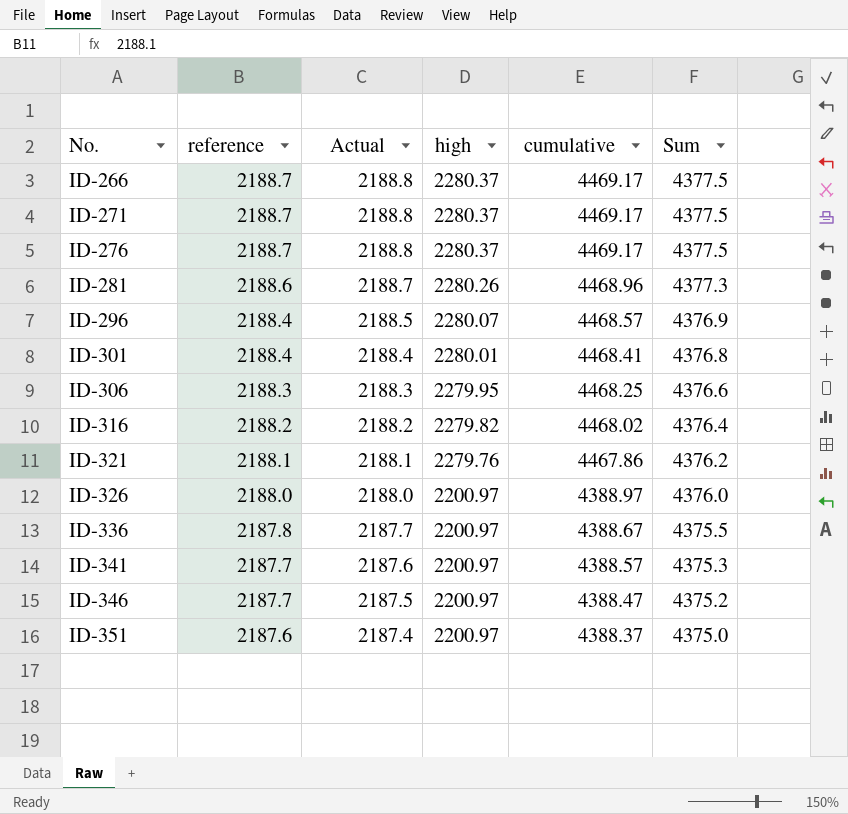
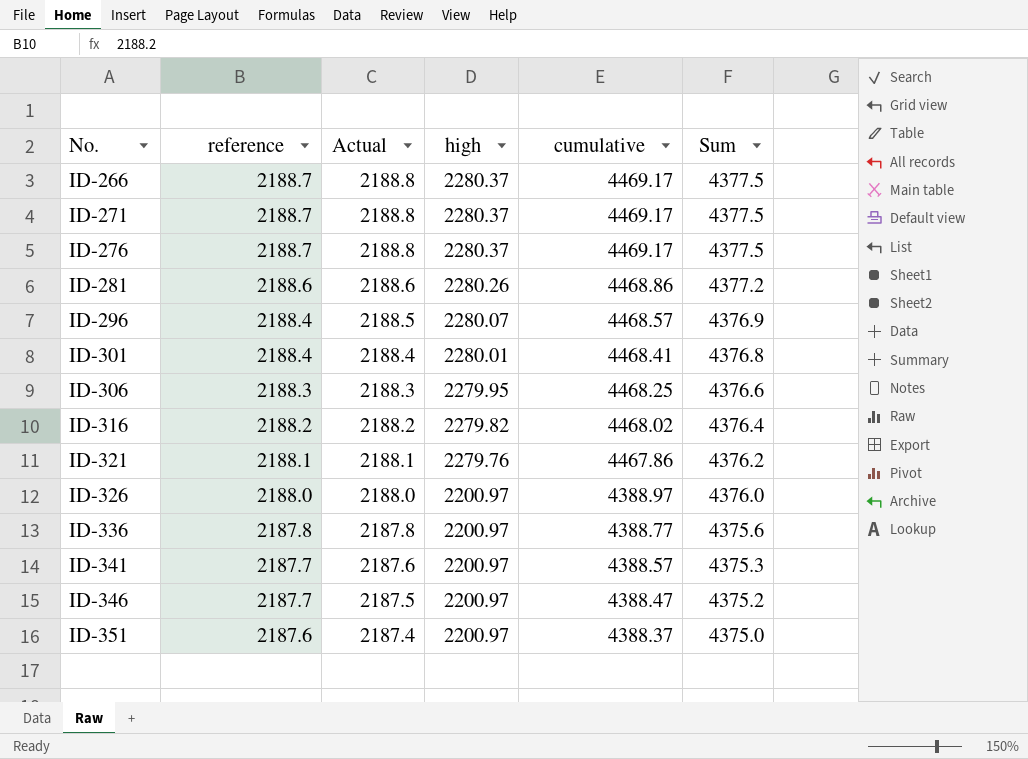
ID-281 | Actual: 2188.7 -> 2188.6
ID-281 | cumulative: 4468.96 -> 4468.86
ID-281 | Sum: 4377.3 -> 4377.2
ID-336 | Actual: 2187.7 -> 2187.8
ID-336 | cumulative: 4388.67 -> 4388.77
ID-336 | Sum: 4375.5 -> 4375.6

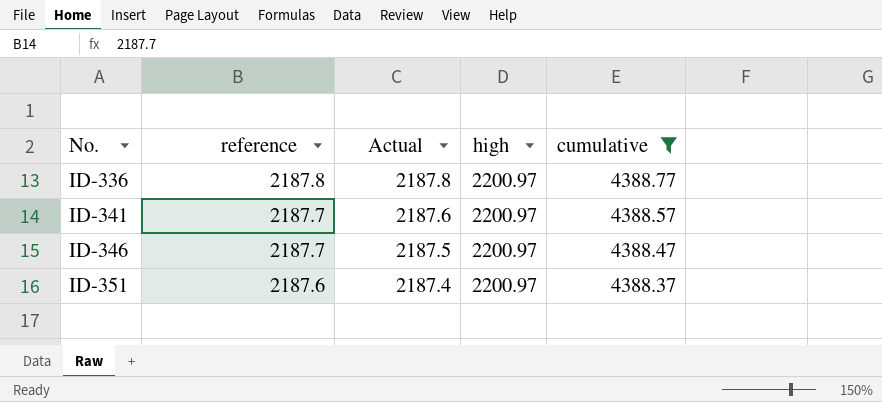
filter: none -> cumulative <= 4388.77
column Sum | formula: [reference] + [Actual] -> none

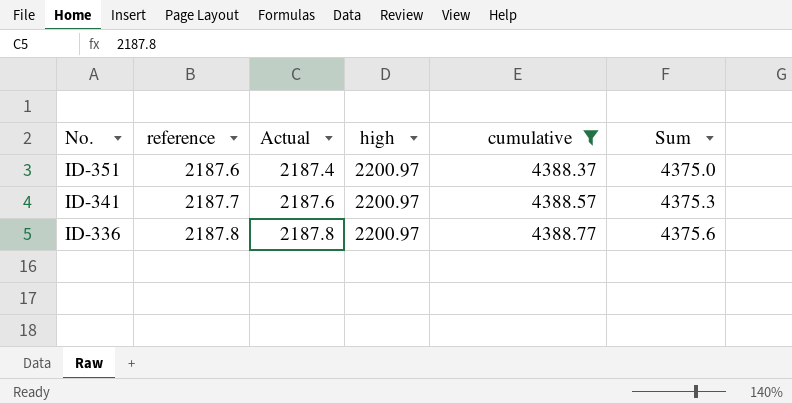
row order: No. ascending -> No. descending
column Sum | formula: none -> [reference] + [Actual]
row ID-346: 2187.7 | 2187.5 | 2200.97 | 4388.47 -> none

